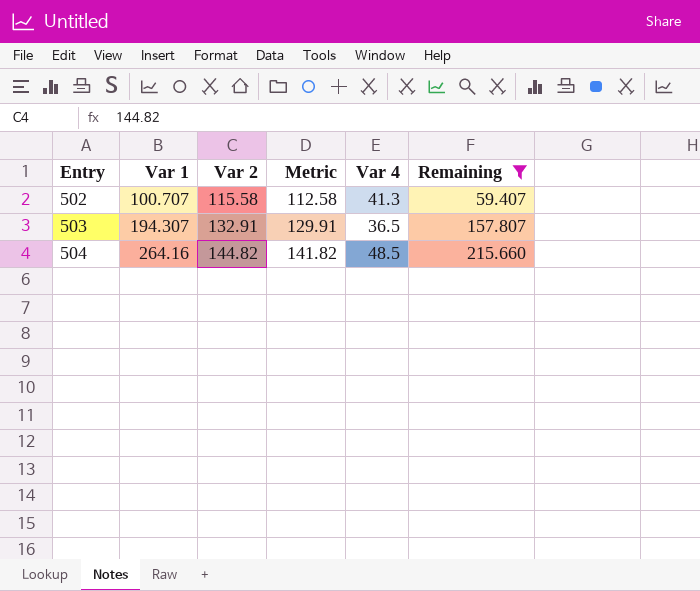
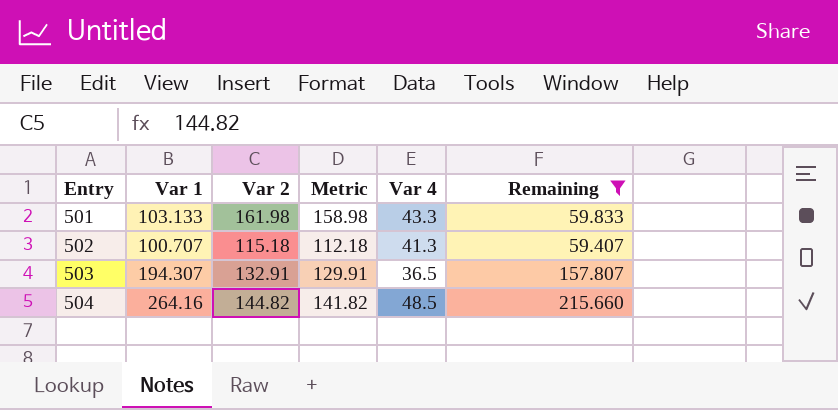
row 501: none -> 103.133 | 161.98 | 158.98 | 43.3 | 59.833
502 | Var 2: 115.58 -> 115.18
502 | Metric: 112.58 -> 112.18

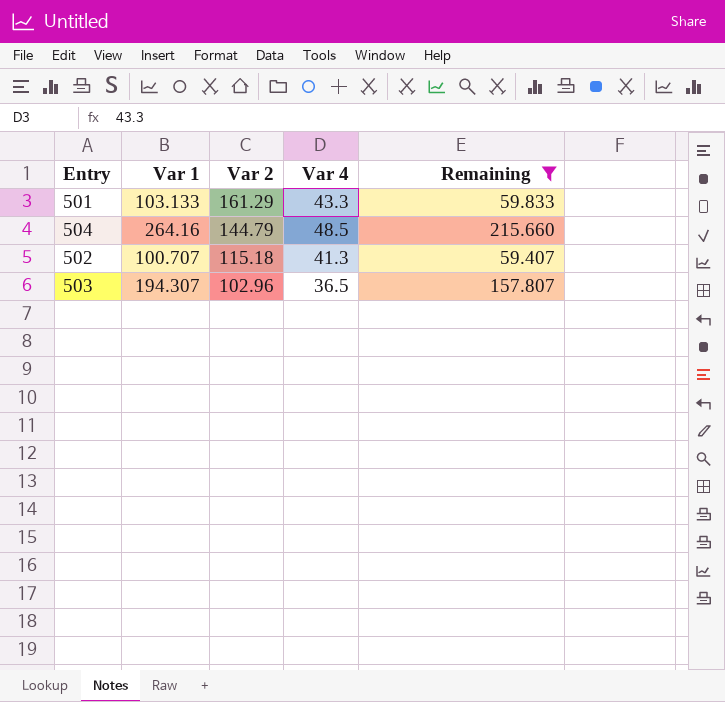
row order: Entry ascending -> Var 2 descending
column Metric | formula: [Var 2] - 3 -> none
501 | Var 2: 161.98 -> 161.29
504 | Var 2: 144.82 -> 144.79
503 | Var 2: 132.91 -> 102.96

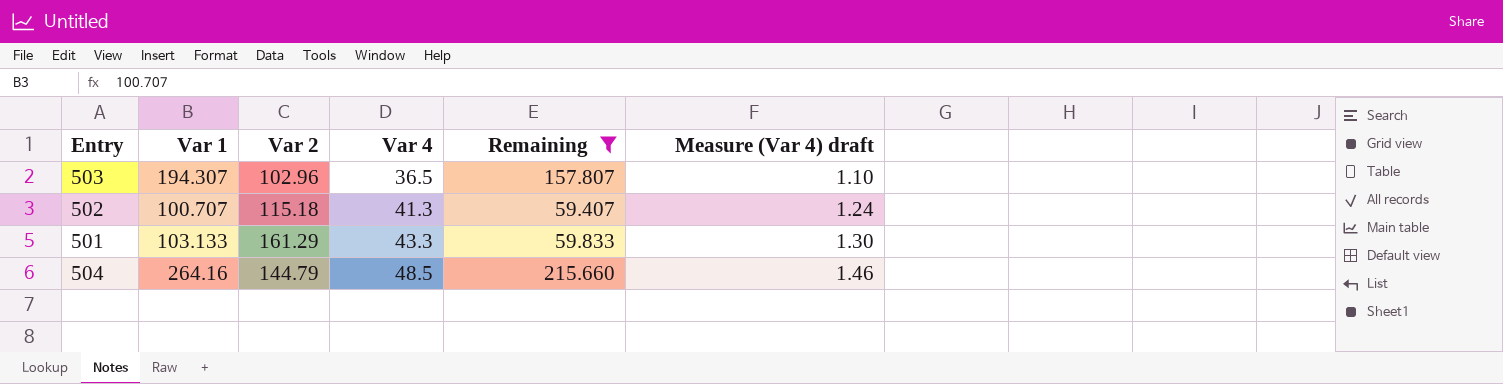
row order: Var 2 descending -> Var 4 ascending
column Measure (Var 4) draft | formula: none -> [Var 4] * 0.03

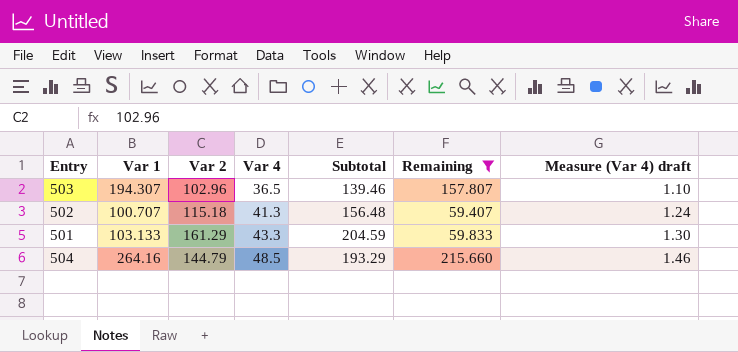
column Subtotal | formula: none -> [Var 2] + [Var 4]

